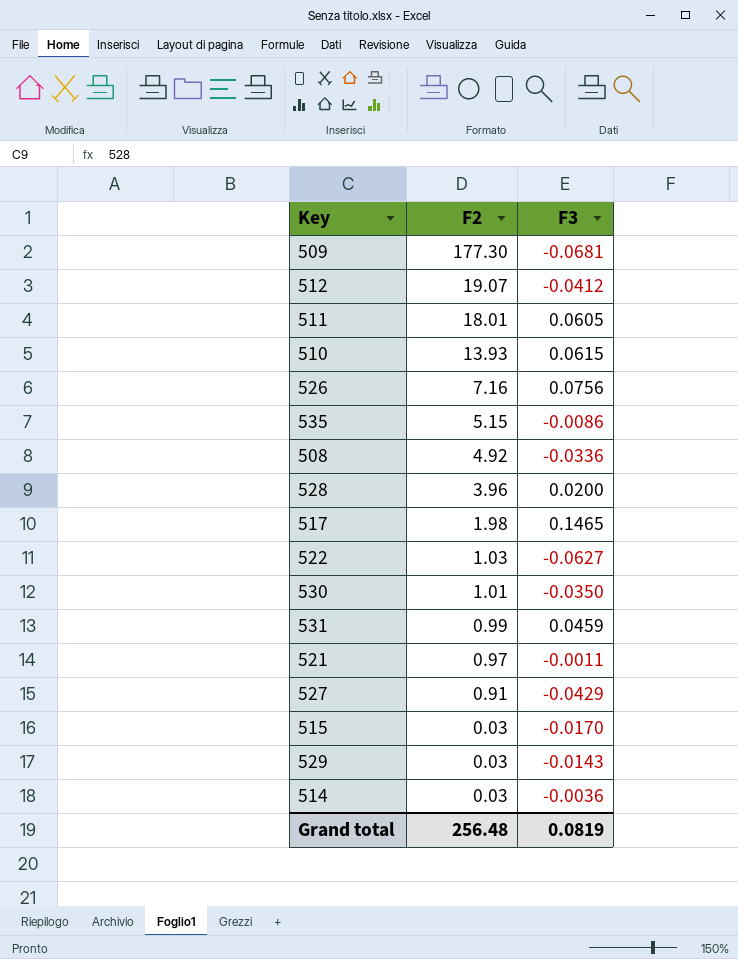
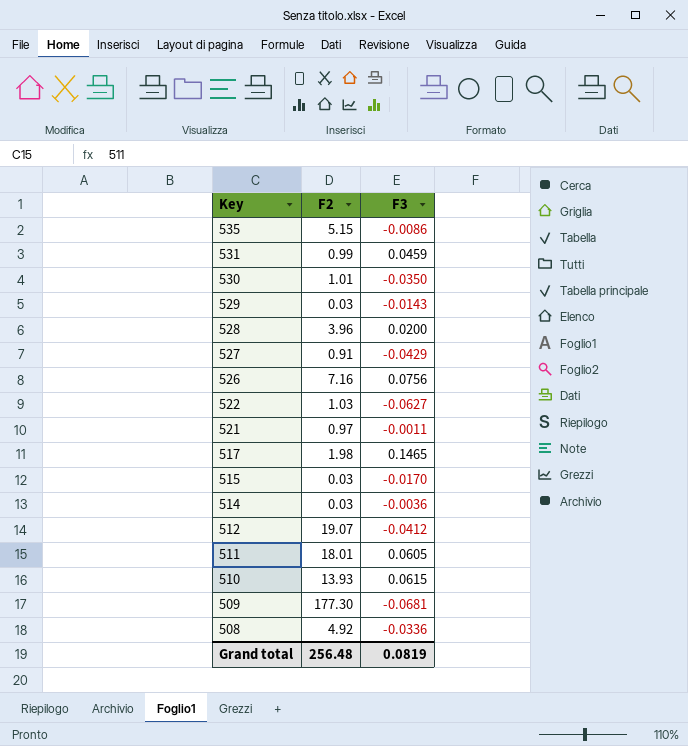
row order: F2 descending -> Key descending

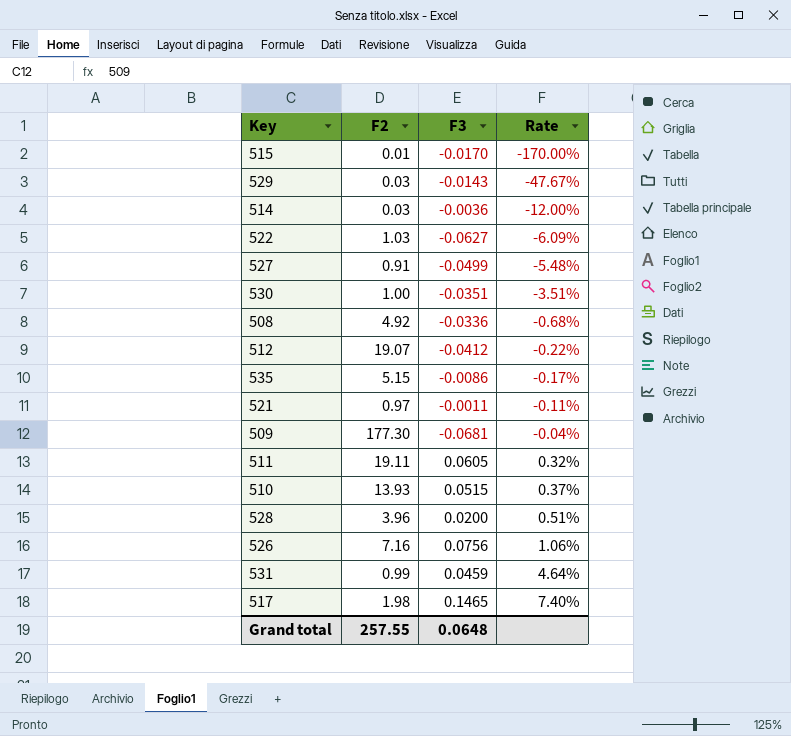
row order: Key descending -> Rate ascending
column Rate | formula: none -> [F3] / [F2]
515 | F2: 0.03 -> 0.01
527 | F3: -0.0429 -> -0.0499
530 | F2: 1.01 -> 1.00
530 | F3: -0.0350 -> -0.0351
511 | F2: 18.01 -> 19.11
510 | F3: 0.0615 -> 0.0515
Grand total | F2: 256.48 -> 257.55
Grand total | F3: 0.0819 -> 0.0648

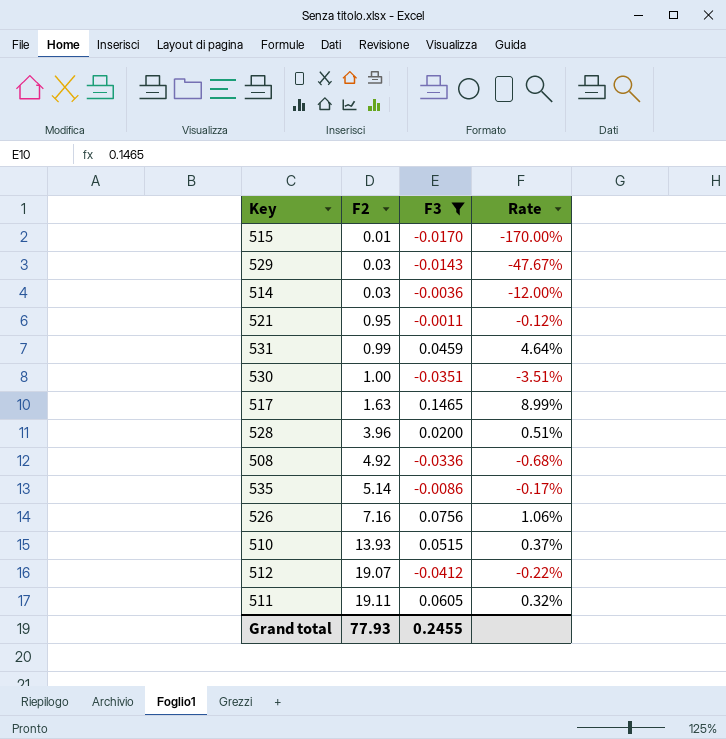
filter: none -> F3 >= -0.0412
row order: Rate ascending -> F2 ascending
521 | F2: 0.97 -> 0.95
521 | Rate: -0.11% -> -0.12%
517 | F2: 1.98 -> 1.63
517 | Rate: 7.40% -> 8.99%
535 | F2: 5.15 -> 5.14
Grand total | F2: 257.55 -> 77.93
Grand total | F3: 0.0648 -> 0.2455

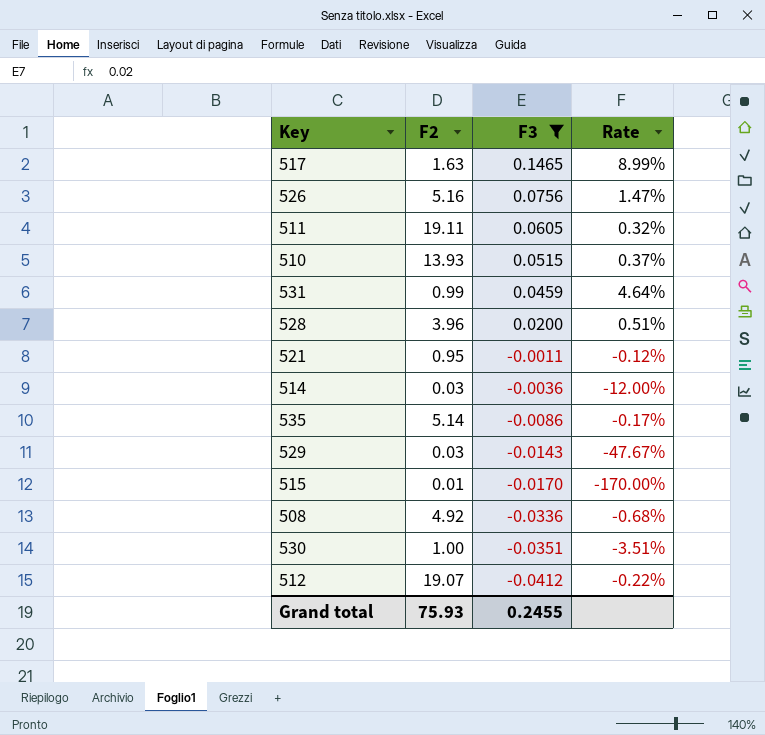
row order: F2 ascending -> F3 descending
526 | F2: 7.16 -> 5.16
526 | Rate: 1.06% -> 1.47%
Grand total | F2: 77.93 -> 75.93

